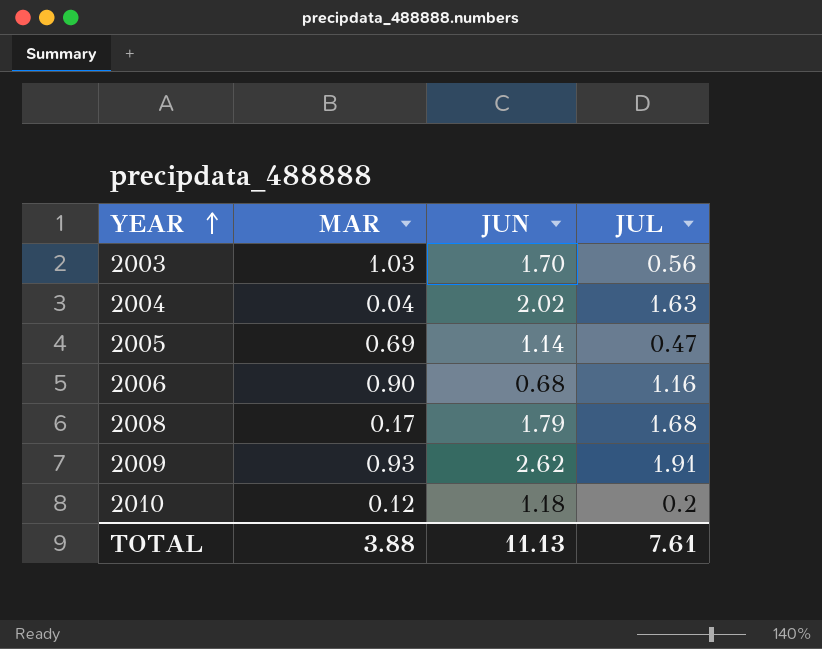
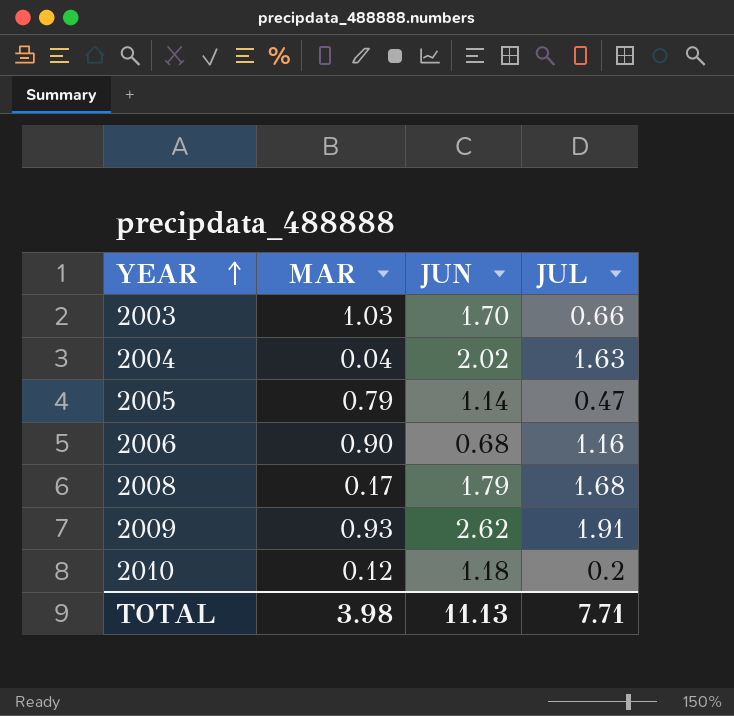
2003 | JUL: 0.56 -> 0.66
2005 | MAR: 0.69 -> 0.79
TOTAL | MAR: 3.88 -> 3.98
TOTAL | JUL: 7.61 -> 7.71

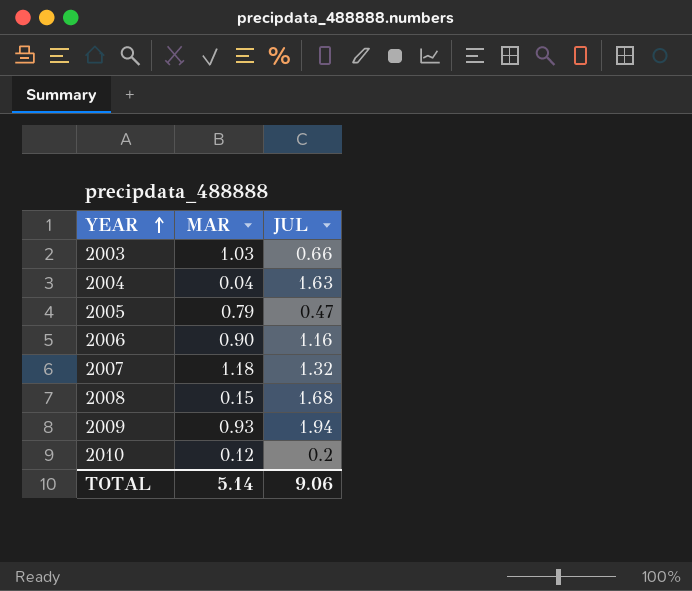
column JUN | position: 3 -> none
row 2007: none -> 1.18 | 1.32
2008 | MAR: 0.17 -> 0.15
2009 | JUL: 1.91 -> 1.94
TOTAL | MAR: 3.98 -> 5.14
TOTAL | JUL: 7.71 -> 9.06

